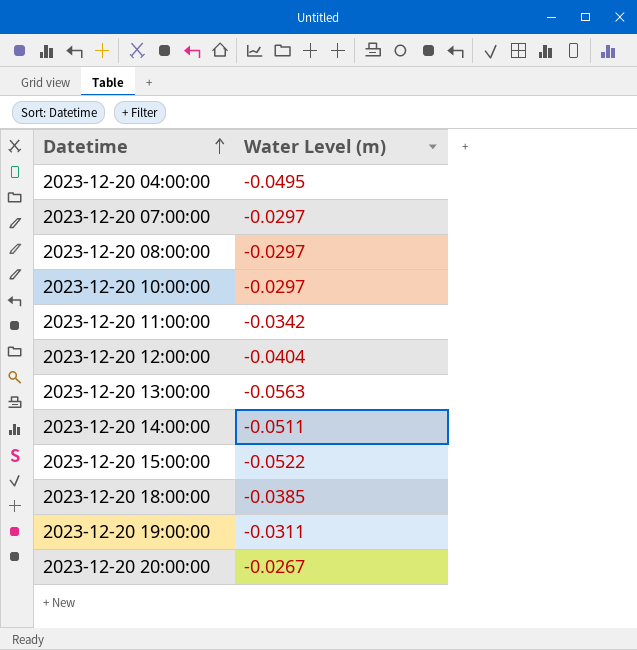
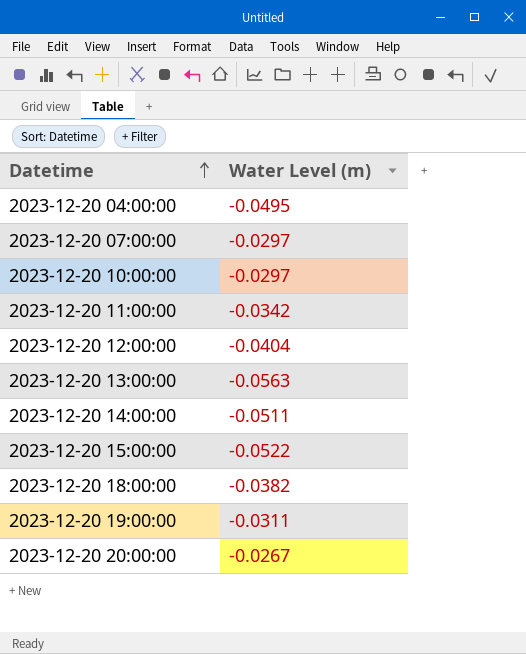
row 2023-12-20 08:00:00: -0.0297 -> none
2023-12-20 18:00:00 | Water Level (m): -0.0385 -> -0.0382

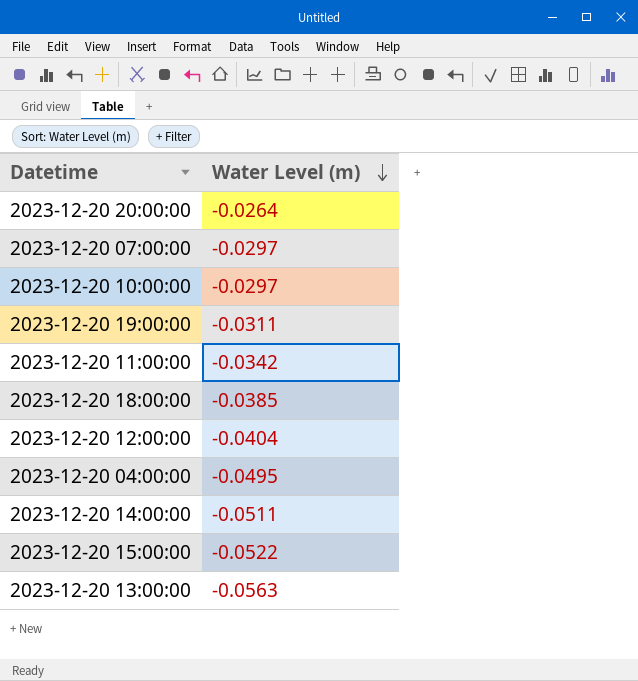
row order: Datetime ascending -> Water Level (m) descending
2023-12-20 20:00:00 | Water Level (m): -0.0267 -> -0.0264
2023-12-20 18:00:00 | Water Level (m): -0.0382 -> -0.0385

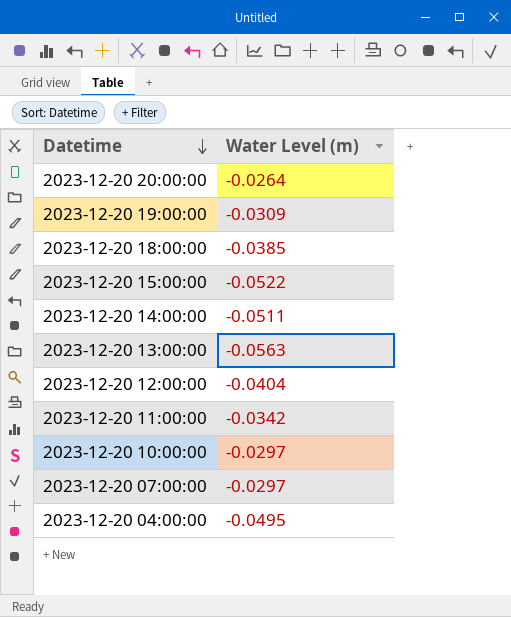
row order: Water Level (m) descending -> Datetime descending
2023-12-20 19:00:00 | Water Level (m): -0.0311 -> -0.0309

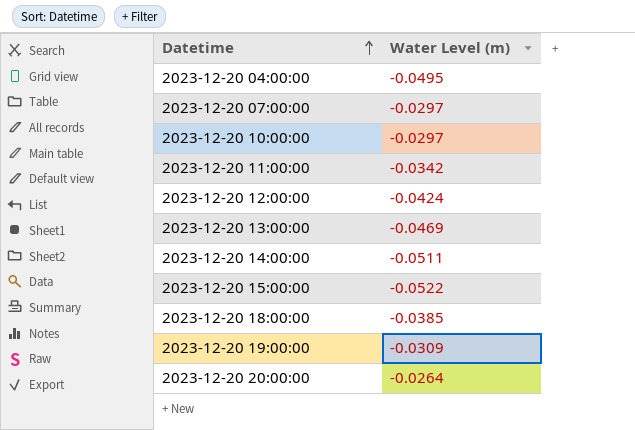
row order: Datetime descending -> Datetime ascending
2023-12-20 12:00:00 | Water Level (m): -0.0404 -> -0.0424
2023-12-20 13:00:00 | Water Level (m): -0.0563 -> -0.0469

